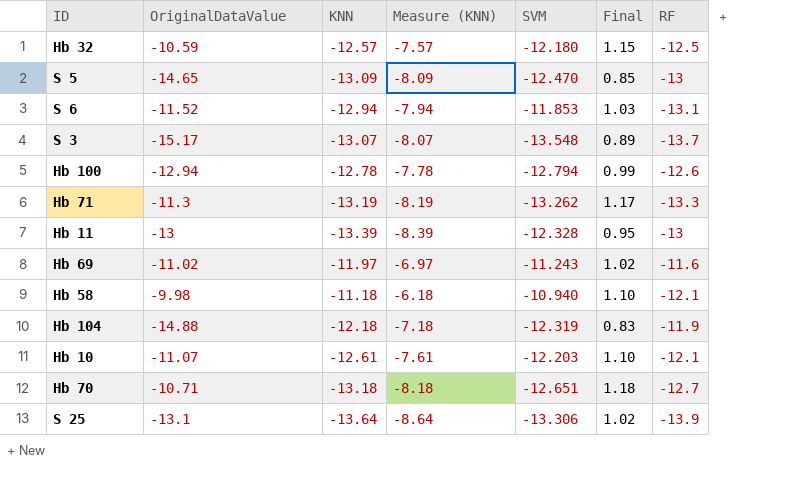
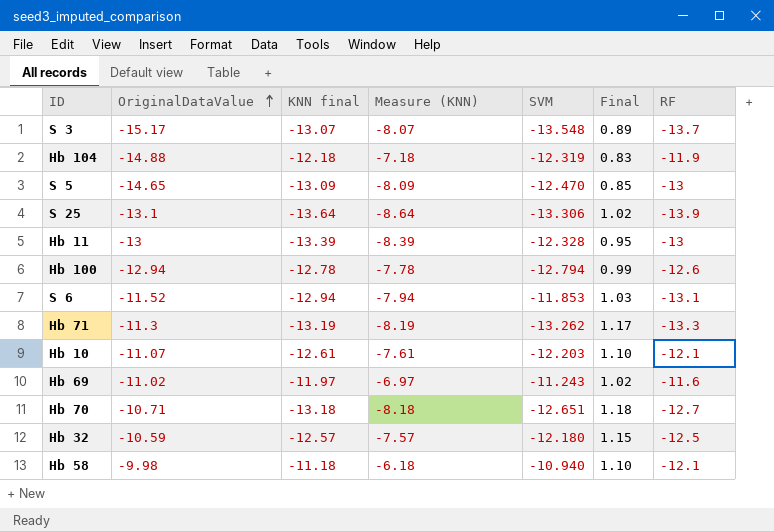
row order: none -> OriginalDataValue ascending
column name: KNN -> KNN final

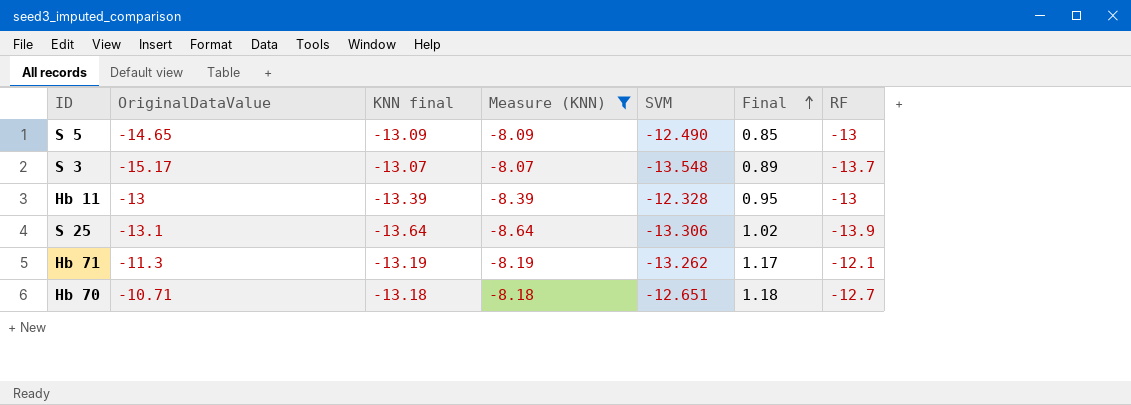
filter: none -> Measure (KNN) <= -8.07
row order: OriginalDataValue ascending -> Final ascending
S 5 | SVM: -12.470 -> -12.490
Hb 71 | RF: -13.3 -> -12.1

